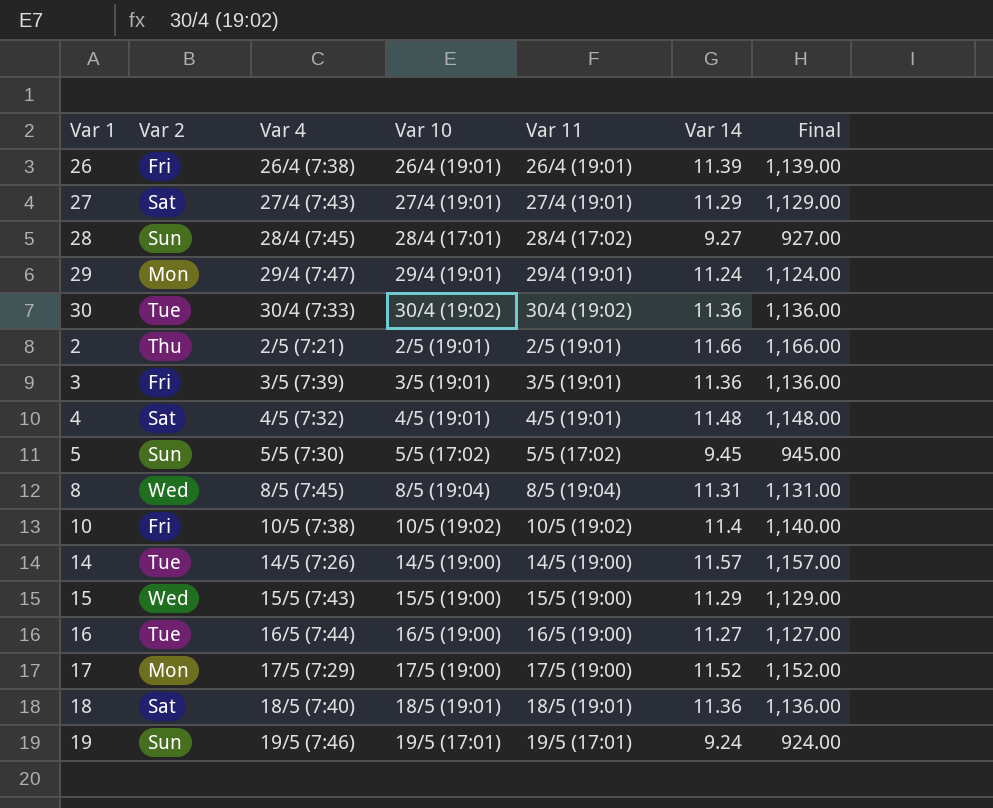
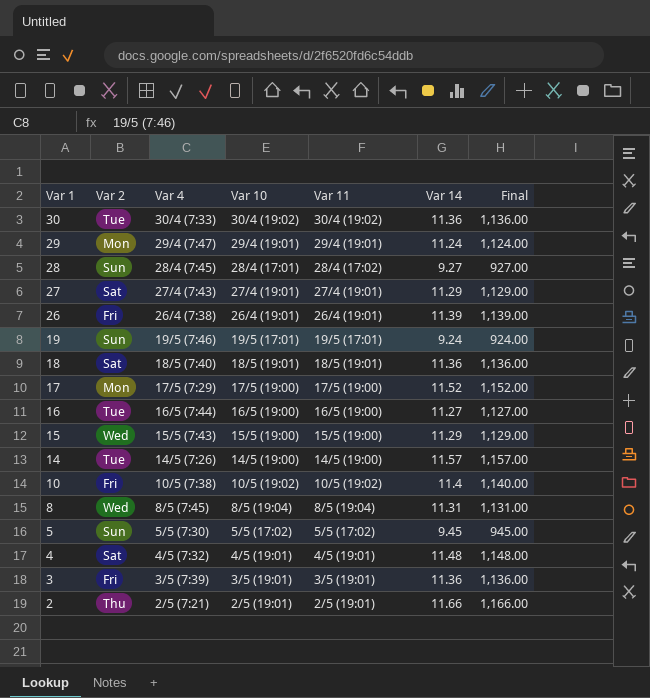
row order: none -> Var 1 descending

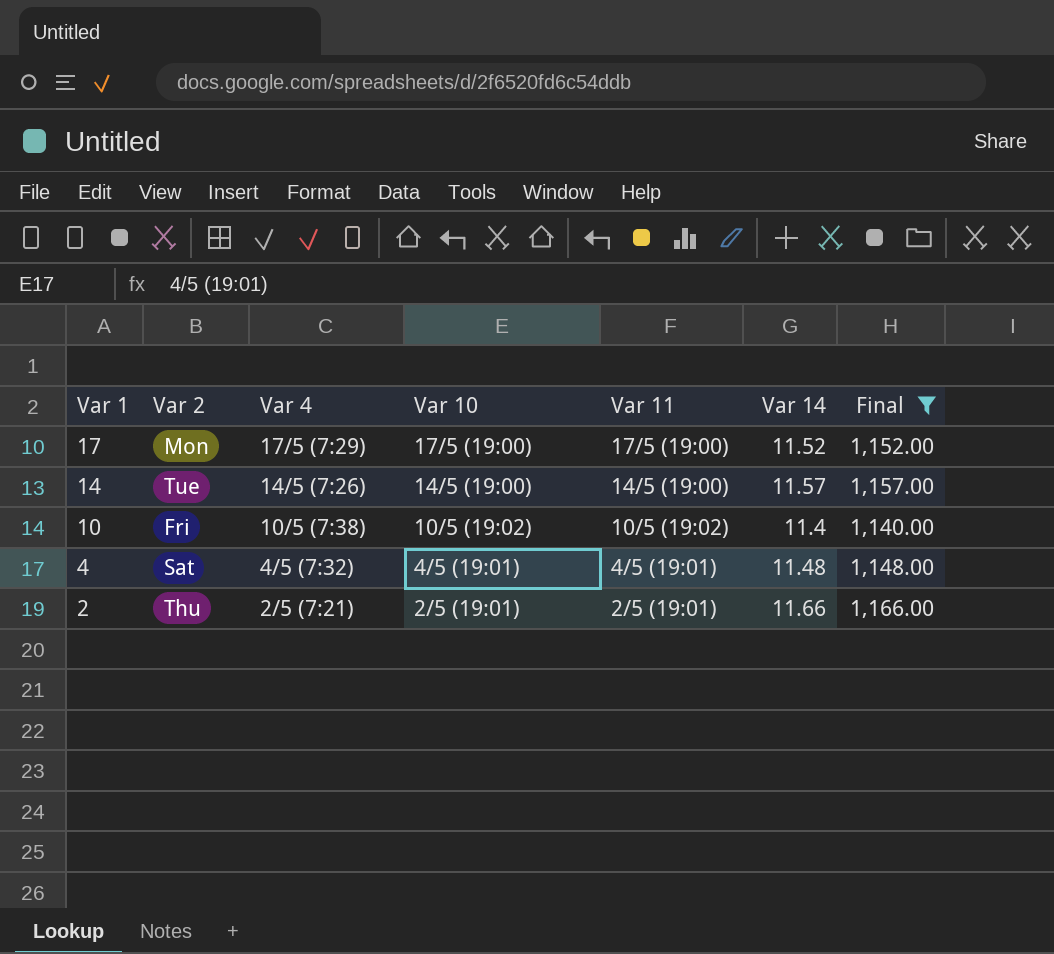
filter: none -> Final >= 1,140.00

